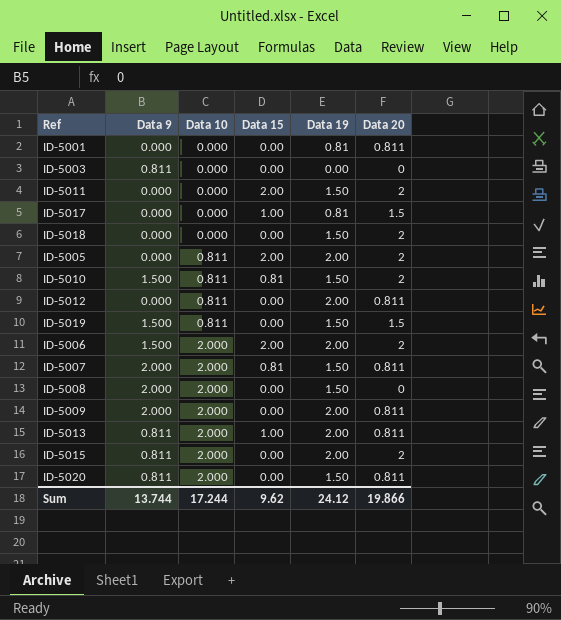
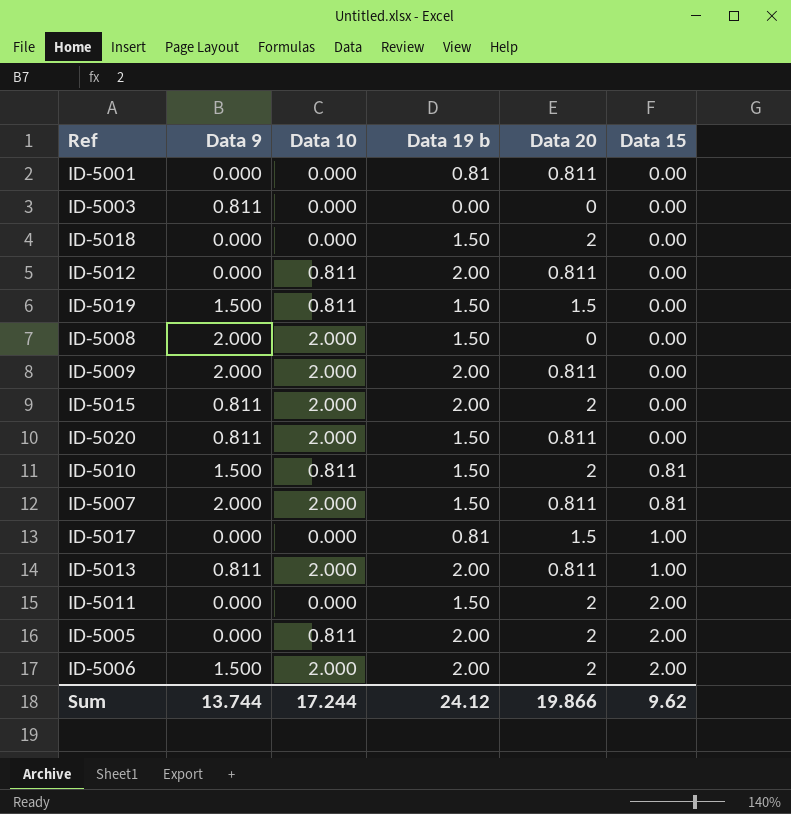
row order: Data 10 ascending -> Data 15 ascending
column name: Data 19 -> Data 19 b
column Data 15 | position: 4 -> 6

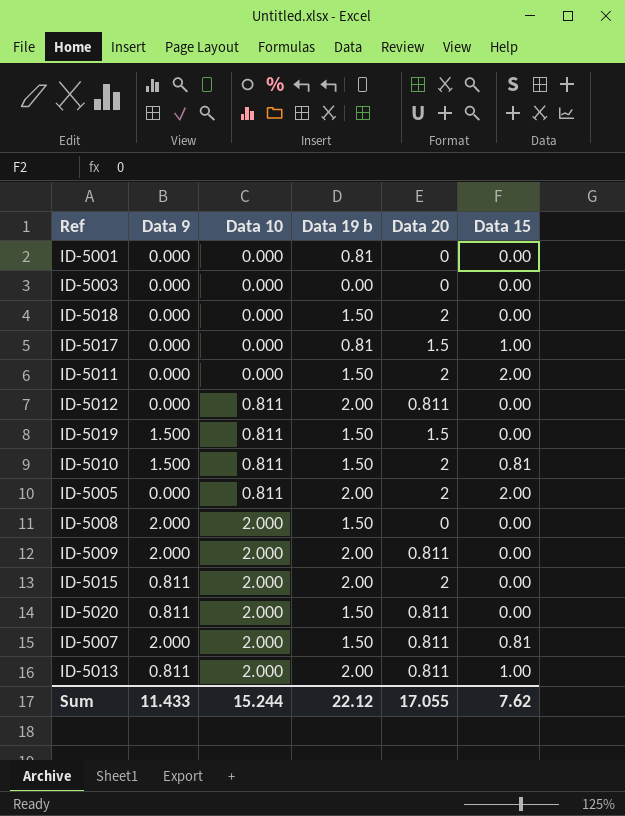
row order: Data 15 ascending -> Data 10 ascending
row ID-5006: 1.500 | 2.000 | 2.00 | 2 | 2.00 -> none
ID-5001 | Data 20: 0.811 -> 0
ID-5003 | Data 9: 0.811 -> 0.000
Sum | Data 9: 13.744 -> 11.433
Sum | Data 10: 17.244 -> 15.244
Sum | Data 19 b: 24.12 -> 22.12
Sum | Data 20: 19.866 -> 17.055
Sum | Data 15: 9.62 -> 7.62

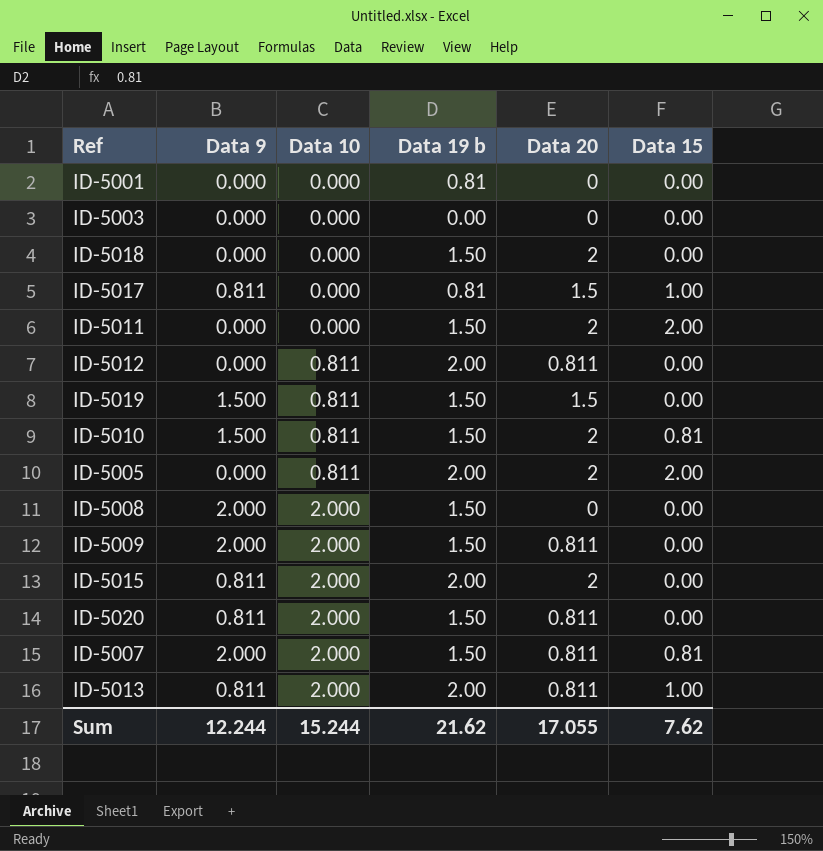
ID-5017 | Data 9: 0.000 -> 0.811
ID-5009 | Data 19 b: 2.00 -> 1.50
Sum | Data 9: 11.433 -> 12.244
Sum | Data 19 b: 22.12 -> 21.62

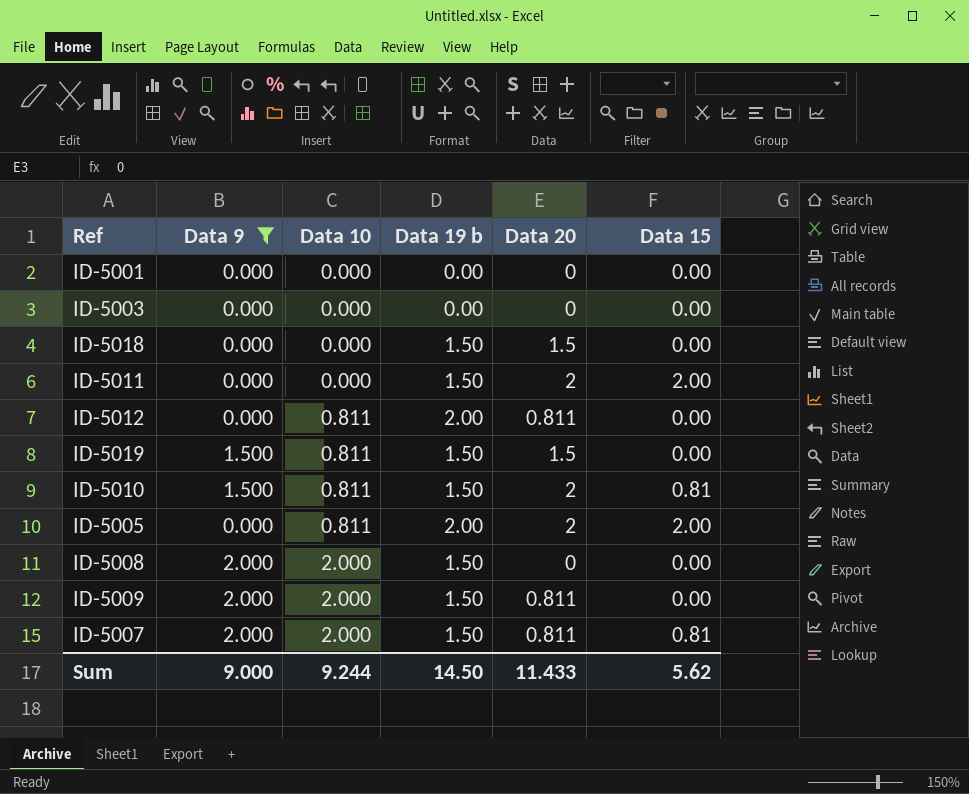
filter: none -> Data 9 != 0.811
ID-5001 | Data 19 b: 0.81 -> 0.00
ID-5018 | Data 20: 2 -> 1.5
Sum | Data 9: 12.244 -> 9.000
Sum | Data 10: 15.244 -> 9.244
Sum | Data 19 b: 21.62 -> 14.50
Sum | Data 20: 17.055 -> 11.433
Sum | Data 15: 7.62 -> 5.62

